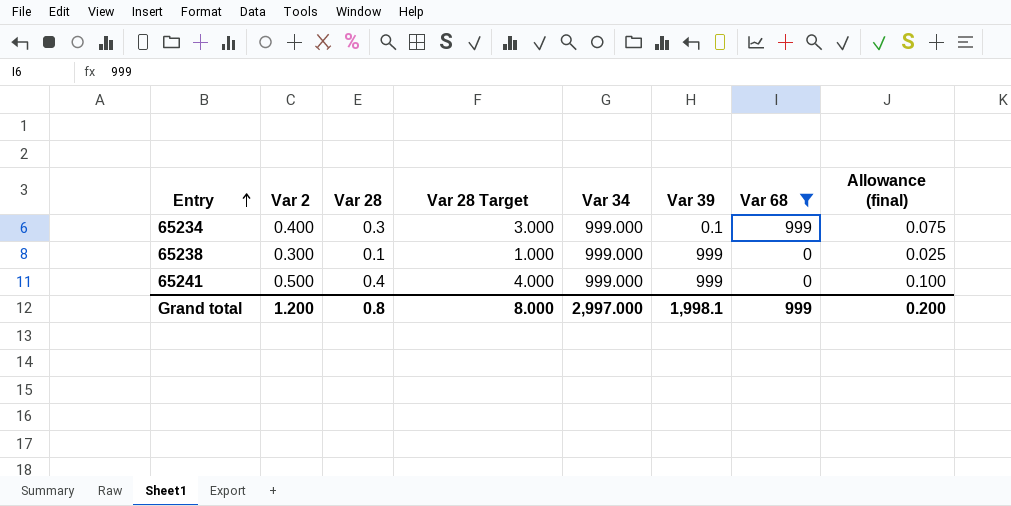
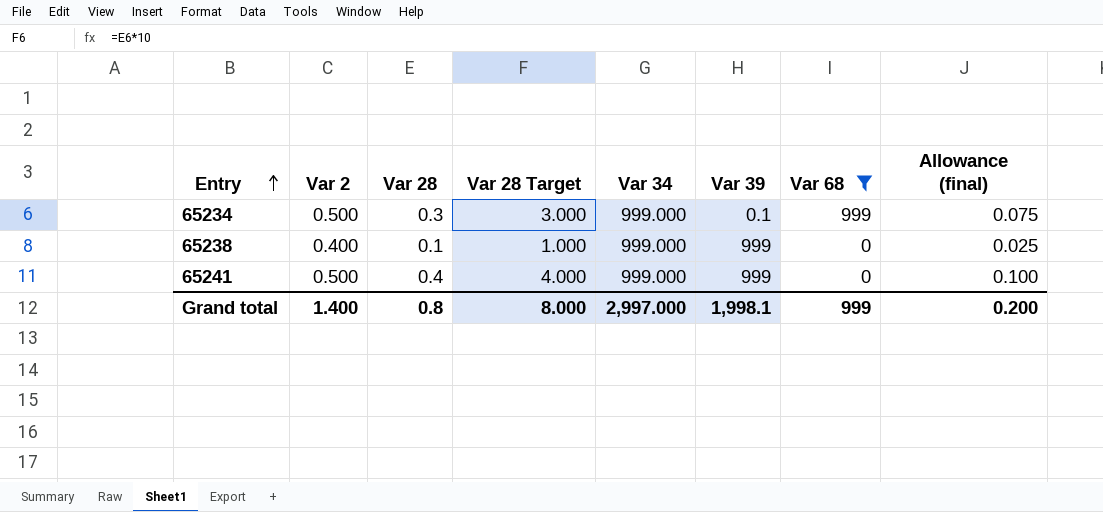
65234 | Var 2: 0.400 -> 0.500
65238 | Var 2: 0.300 -> 0.400
Grand total | Var 2: 1.200 -> 1.400

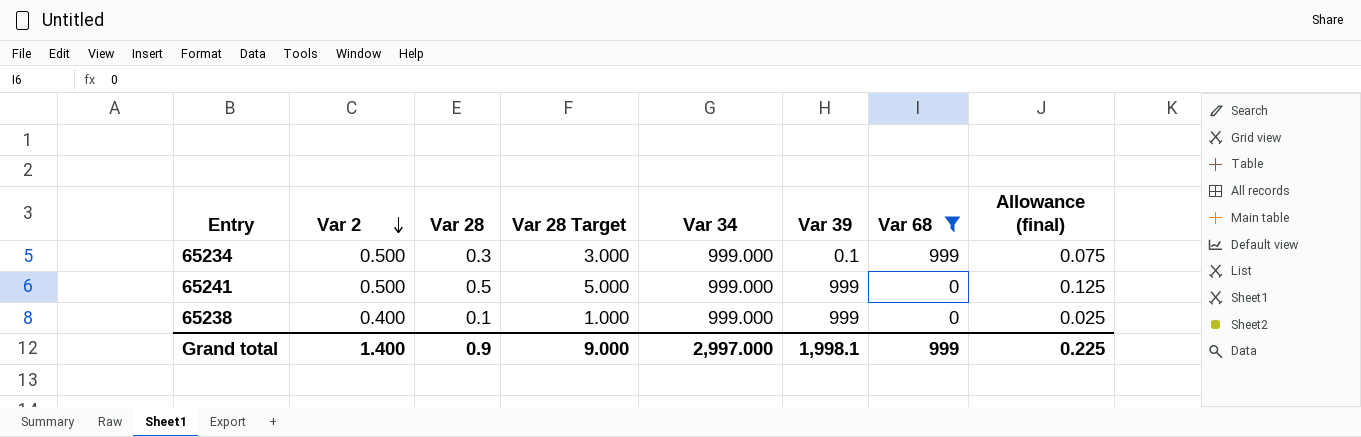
row order: Entry ascending -> Var 2 descending
65241 | Var 28: 0.4 -> 0.5
65241 | Var 28 Target: 4.000 -> 5.000
65241 | Allowance (final): 0.100 -> 0.125
Grand total | Var 28: 0.8 -> 0.9
Grand total | Var 28 Target: 8.000 -> 9.000
Grand total | Allowance (final): 0.200 -> 0.225

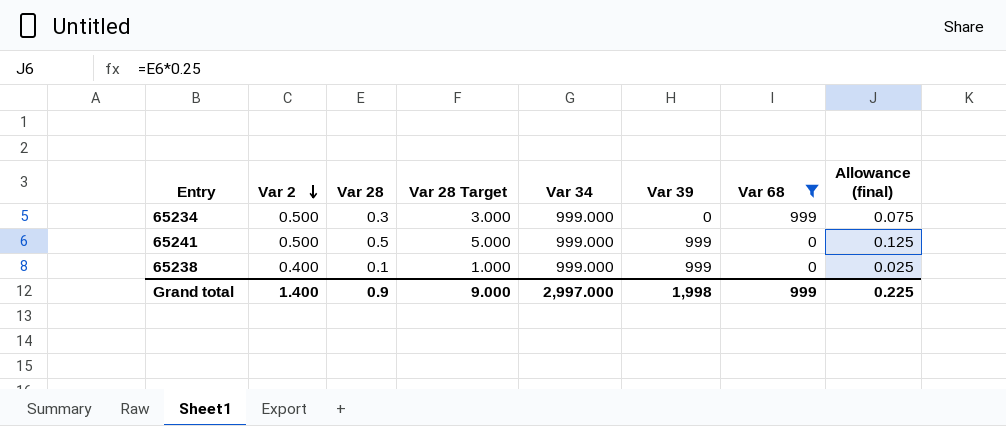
65234 | Var 39: 0.1 -> 0
Grand total | Var 39: 1,998.1 -> 1,998

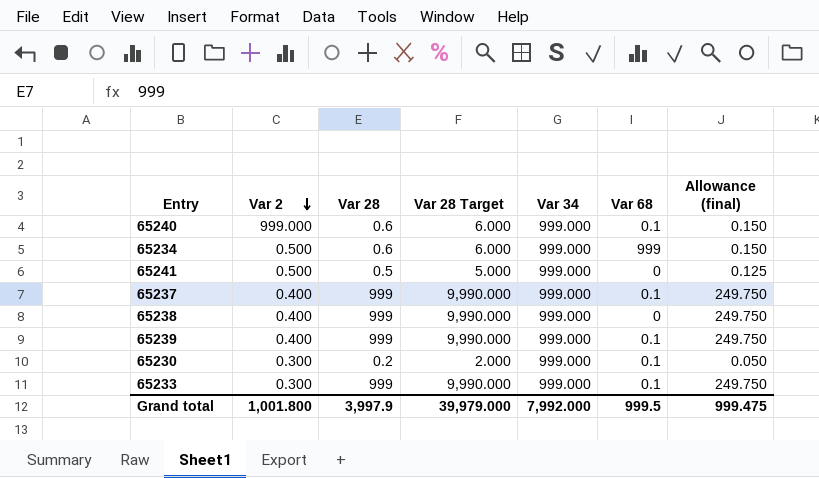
filter: Var 68 != 0.1 -> none
column Var 39 | position: 6 -> none
65234 | Var 28: 0.3 -> 0.6
65234 | Var 28 Target: 3.000 -> 6.000
65234 | Allowance (final): 0.075 -> 0.150
65238 | Var 28: 0.1 -> 999
65238 | Var 28 Target: 1.000 -> 9,990.000
65238 | Allowance (final): 0.025 -> 249.750
Grand total | Var 2: 1.400 -> 1,001.800
Grand total | Var 28: 0.9 -> 3,997.9
Grand total | Var 28 Target: 9.000 -> 39,979.000
Grand total | Var 34: 2,997.000 -> 7,992.000
Grand total | Var 68: 999 -> 999.5
Grand total | Allowance (final): 0.225 -> 999.475

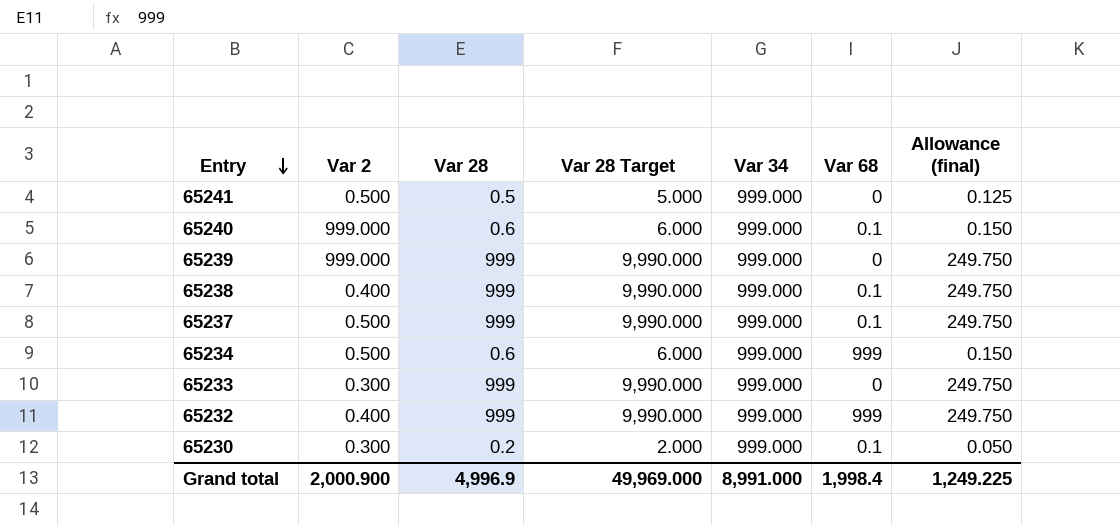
row order: Var 2 descending -> Entry descending
65239 | Var 2: 0.400 -> 999.000
65239 | Var 68: 0.1 -> 0
65238 | Var 68: 0 -> 0.1
65237 | Var 2: 0.400 -> 0.500
65233 | Var 68: 0.1 -> 0
row 65232: none -> 0.400 | 999 | 9,990.000 | 999.000 | 999 | 249.750
Grand total | Var 2: 1,001.800 -> 2,000.900
Grand total | Var 28: 3,997.9 -> 4,996.9
Grand total | Var 28 Target: 39,979.000 -> 49,969.000
Grand total | Var 34: 7,992.000 -> 8,991.000
Grand total | Var 68: 999.5 -> 1,998.4
Grand total | Allowance (final): 999.475 -> 1,249.225

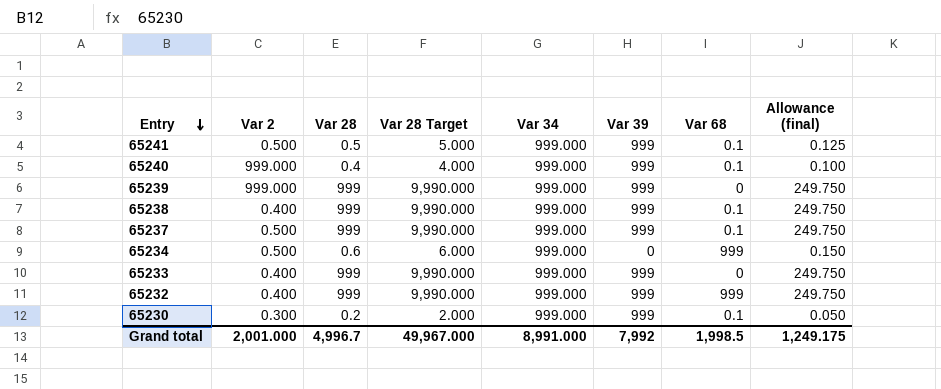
column Var 39 | position: none -> 6
65241 | Var 68: 0 -> 0.1
65240 | Var 28: 0.6 -> 0.4
65240 | Var 28 Target: 6.000 -> 4.000
65240 | Allowance (final): 0.150 -> 0.100
65233 | Var 2: 0.300 -> 0.400
Grand total | Var 2: 2,000.900 -> 2,001.000
Grand total | Var 28: 4,996.9 -> 4,996.7
Grand total | Var 28 Target: 49,969.000 -> 49,967.000
Grand total | Var 68: 1,998.4 -> 1,998.5
Grand total | Allowance (final): 1,249.225 -> 1,249.175

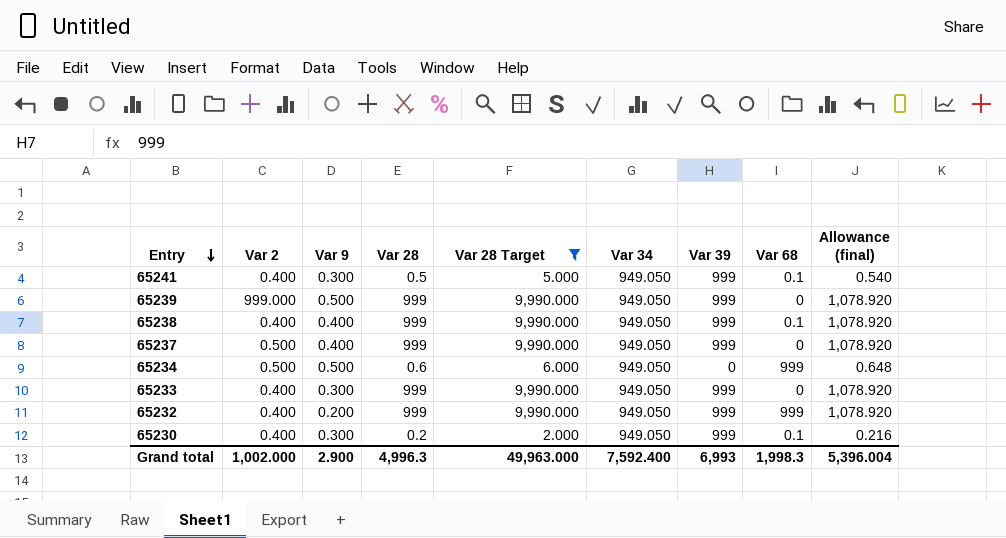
filter: none -> Var 28 Target != 4.000
column Var 9 | position: none -> 3
column Allowance (final) | formula: [Var 28] * 0.25 -> [Var 28] * 1.08
65241 | Var 2: 0.500 -> 0.400
65241 | Var 34: 999.000 -> 949.050
65239 | Var 34: 999.000 -> 949.050
65238 | Var 34: 999.000 -> 949.050
65237 | Var 34: 999.000 -> 949.050
65237 | Var 68: 0.1 -> 0
65234 | Var 34: 999.000 -> 949.050
65233 | Var 34: 999.000 -> 949.050
65232 | Var 34: 999.000 -> 949.050
65230 | Var 2: 0.300 -> 0.400
65230 | Var 34: 999.000 -> 949.050
Grand total | Var 2: 2,001.000 -> 1,002.000
Grand total | Var 28: 4,996.7 -> 4,996.3
Grand total | Var 28 Target: 49,967.000 -> 49,963.000
Grand total | Var 34: 8,991.000 -> 7,592.400
Grand total | Var 39: 7,992 -> 6,993
Grand total | Var 68: 1,998.5 -> 1,998.3
Grand total | Allowance (final): 1,249.175 -> 5,396.004

